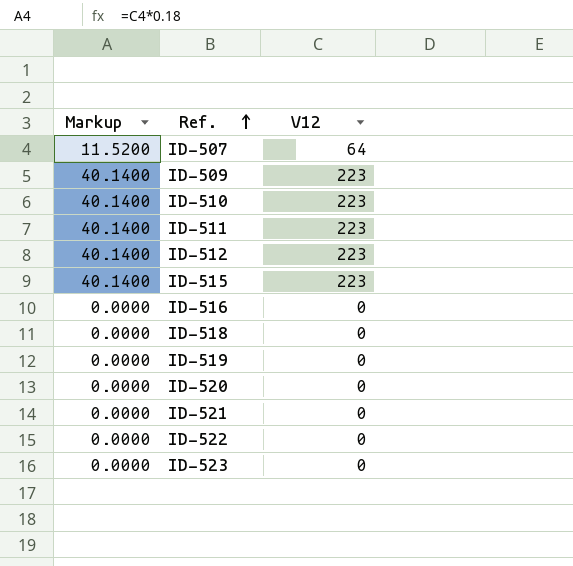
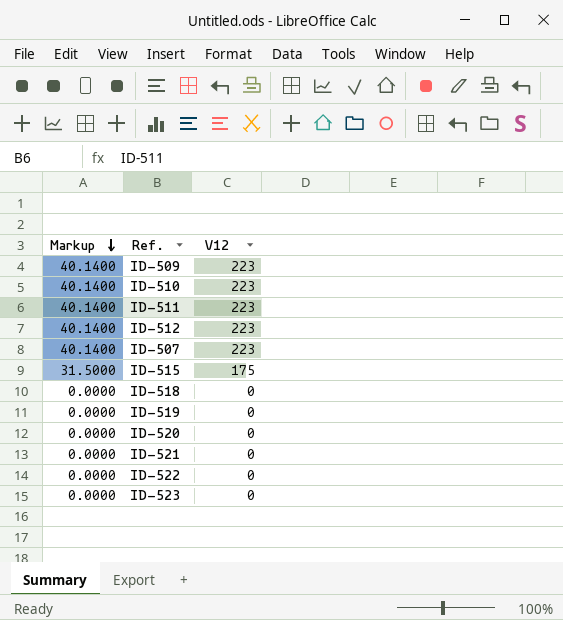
row order: Ref. ascending -> Markup descending
row ID-516: 0.0000 | 0 -> none
ID-507 | Markup: 11.5200 -> 40.1400
ID-507 | V12: 64 -> 223
ID-515 | Markup: 40.1400 -> 31.5000
ID-515 | V12: 223 -> 175

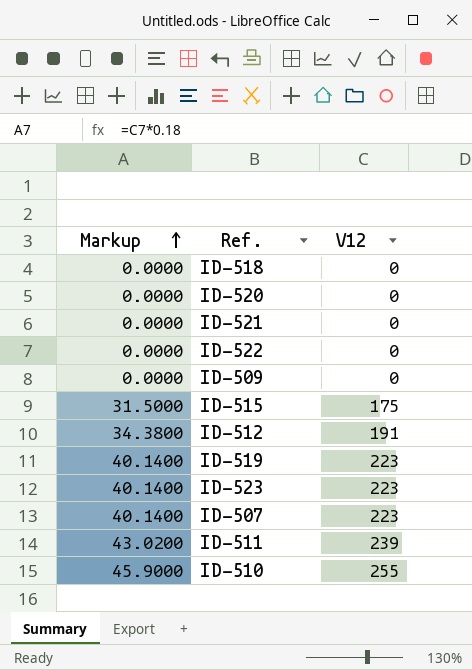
row order: Markup descending -> Markup ascending
ID-509 | Markup: 40.1400 -> 0.0000
ID-509 | V12: 223 -> 0
ID-512 | Markup: 40.1400 -> 34.3800
ID-512 | V12: 223 -> 191
ID-519 | Markup: 0.0000 -> 40.1400
ID-519 | V12: 0 -> 223
ID-523 | Markup: 0.0000 -> 40.1400
ID-523 | V12: 0 -> 223
ID-511 | Markup: 40.1400 -> 43.0200
ID-511 | V12: 223 -> 239
ID-510 | Markup: 40.1400 -> 45.9000
ID-510 | V12: 223 -> 255

